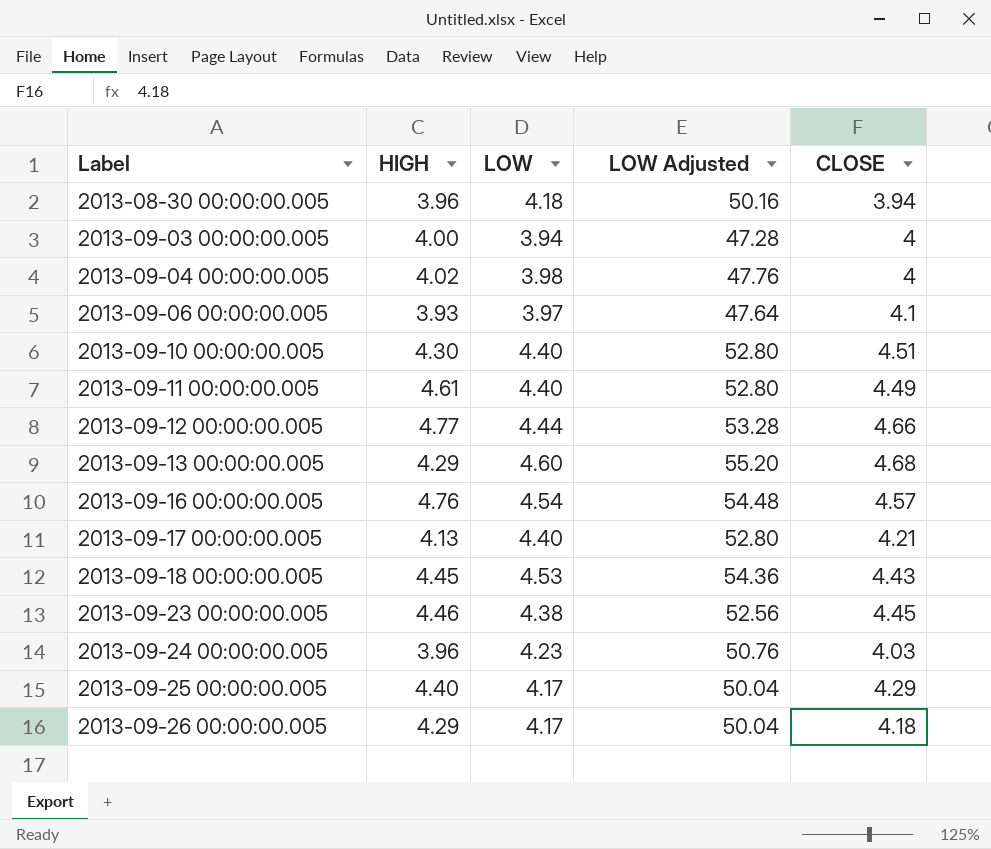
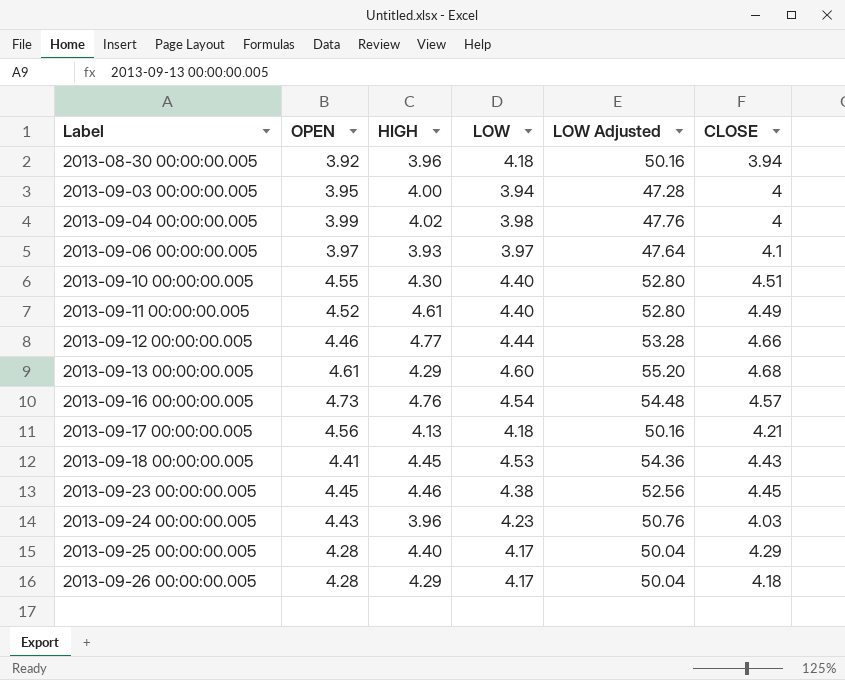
column OPEN | position: none -> 2
2013-09-17 00:00:00.005 | LOW: 4.40 -> 4.18
2013-09-17 00:00:00.005 | LOW Adjusted: 52.80 -> 50.16

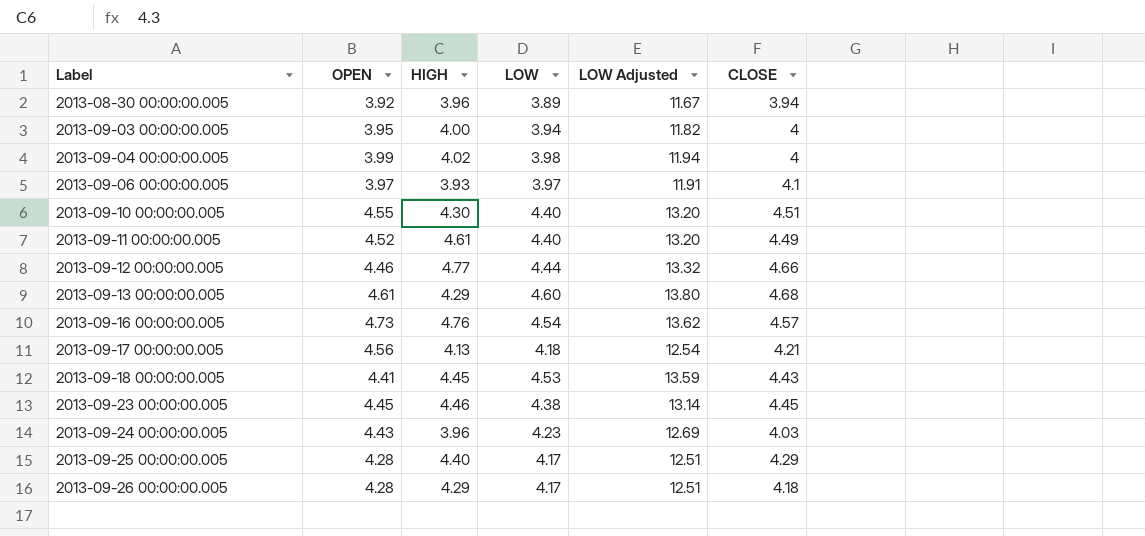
column LOW Adjusted | formula: [LOW] * 12 -> [LOW] * 3
2013-08-30 00:00:00.005 | LOW: 4.18 -> 3.89

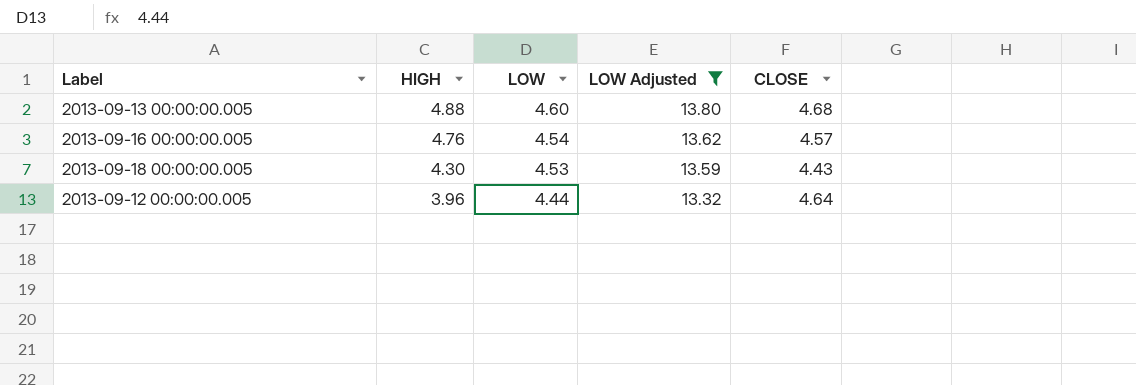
filter: none -> LOW Adjusted >= 13.32
row order: Label ascending -> HIGH descending
column OPEN | position: 2 -> none
2013-09-13 00:00:00.005 | HIGH: 4.29 -> 4.88
2013-09-18 00:00:00.005 | HIGH: 4.45 -> 4.30
2013-09-12 00:00:00.005 | HIGH: 4.77 -> 3.96
2013-09-12 00:00:00.005 | CLOSE: 4.66 -> 4.64

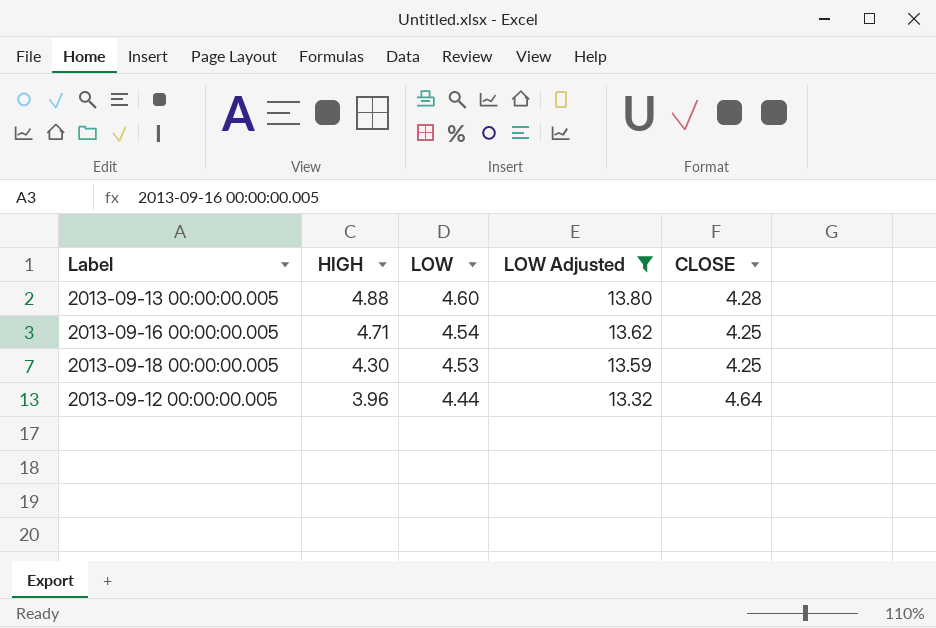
2013-09-13 00:00:00.005 | CLOSE: 4.68 -> 4.28
2013-09-16 00:00:00.005 | HIGH: 4.76 -> 4.71
2013-09-16 00:00:00.005 | CLOSE: 4.57 -> 4.25
2013-09-18 00:00:00.005 | CLOSE: 4.43 -> 4.25

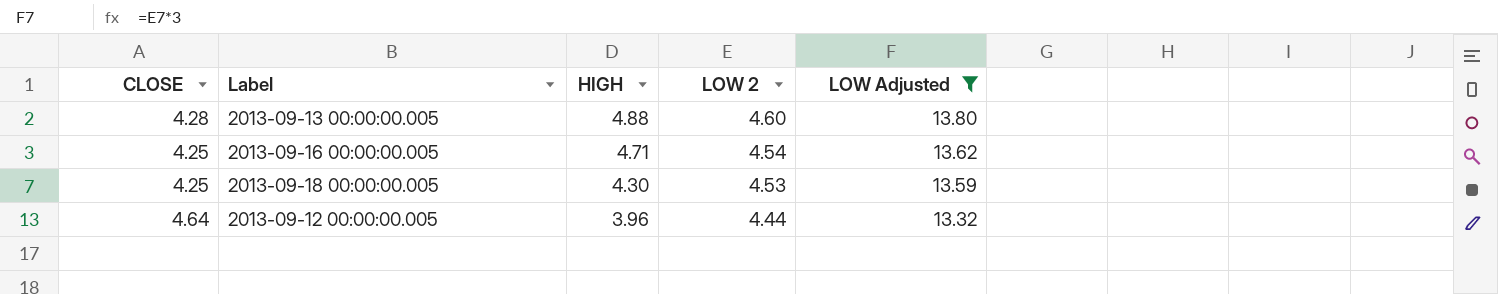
column CLOSE | position: 5 -> 1
column name: LOW -> LOW 2

